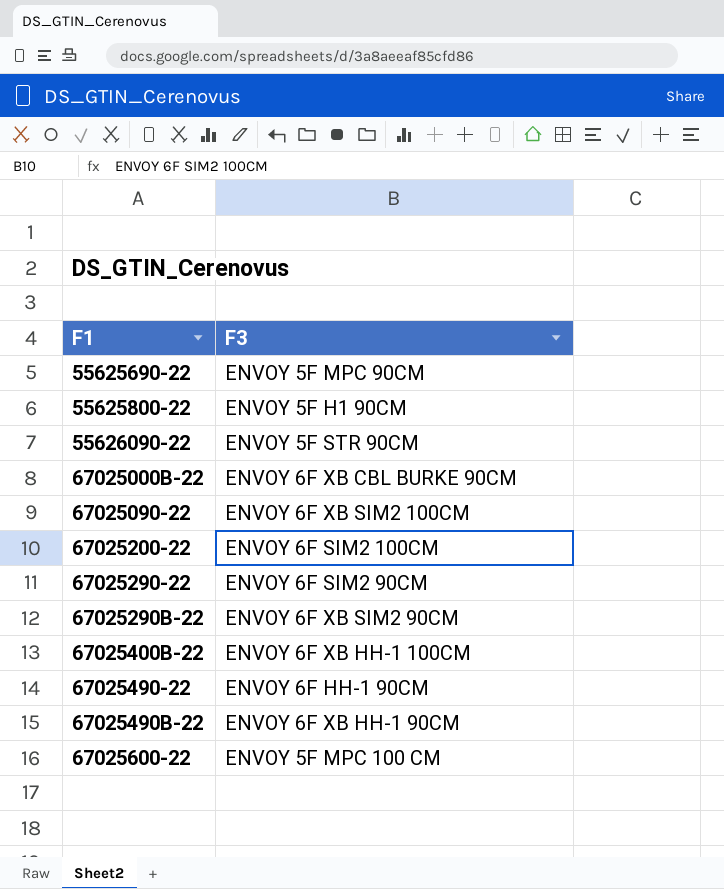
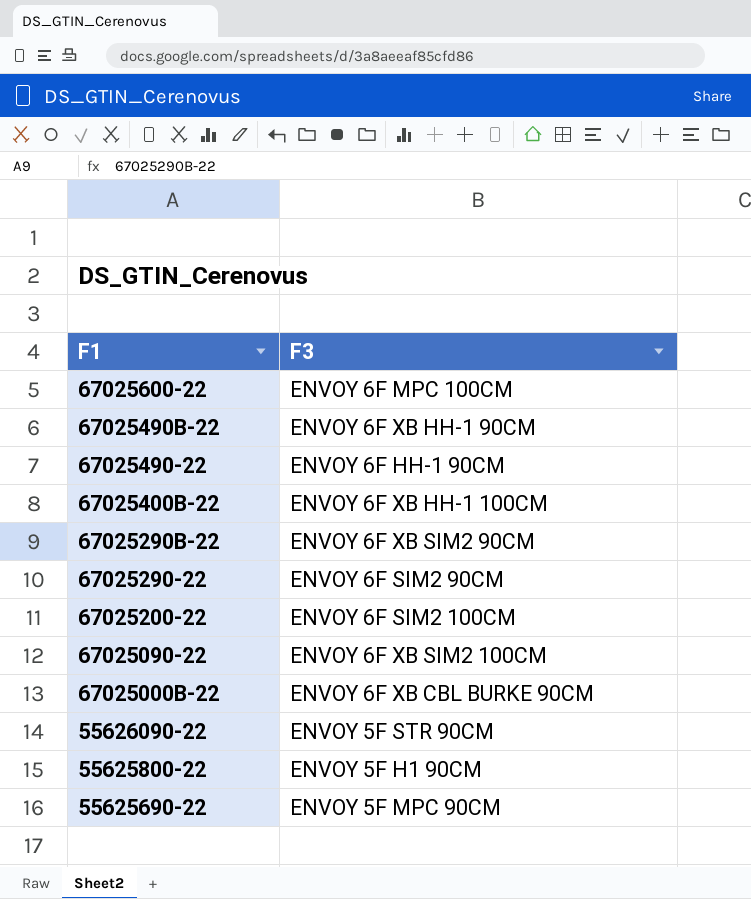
row order: F1 ascending -> F1 descending
67025600-22 | F3: ENVOY 5F MPC 100 CM -> ENVOY 6F MPC 100CM

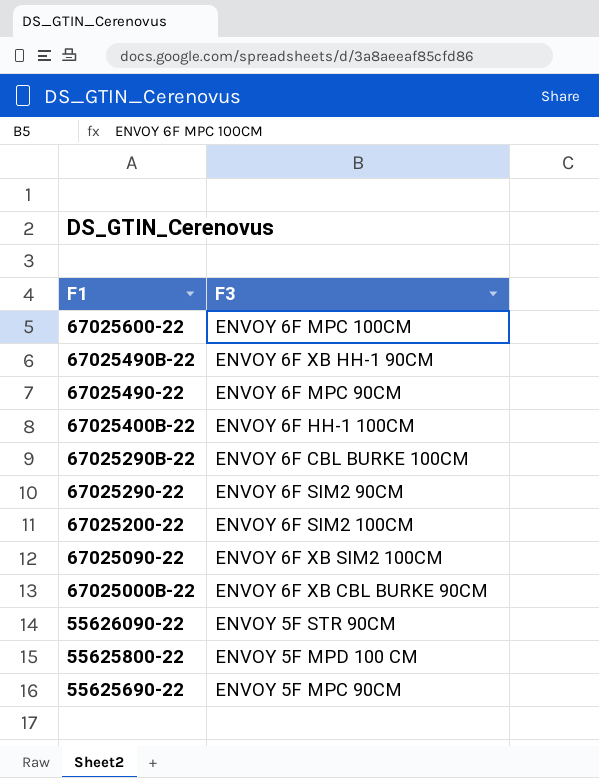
67025490-22 | F3: ENVOY 6F HH-1 90CM -> ENVOY 6F MPC 90CM
67025400B-22 | F3: ENVOY 6F XB HH-1 100CM -> ENVOY 6F HH-1 100CM
67025290B-22 | F3: ENVOY 6F XB SIM2 90CM -> ENVOY 6F CBL BURKE 100CM
55625800-22 | F3: ENVOY 5F H1 90CM -> ENVOY 5F MPD 100 CM

